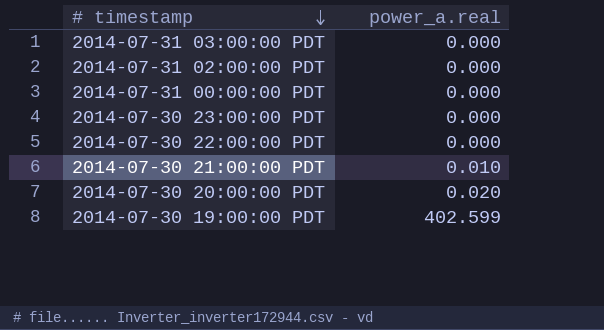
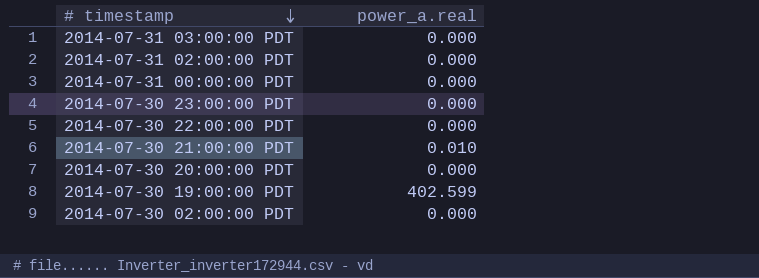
2014-07-30 20:00:00 PDT | power_a.real: 0.020 -> 0.000
row 2014-07-30 02:00:00 PDT: none -> 0.000

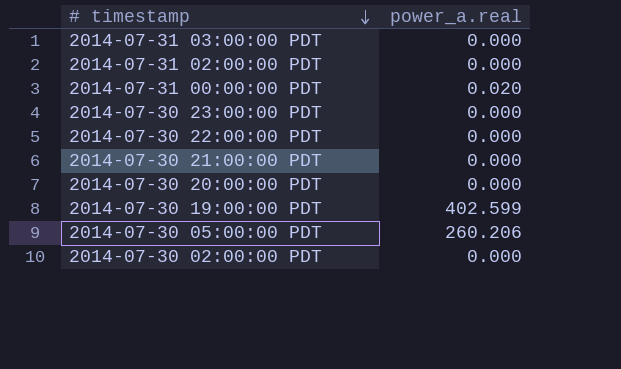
2014-07-31 00:00:00 PDT | power_a.real: 0.000 -> 0.020
2014-07-30 21:00:00 PDT | power_a.real: 0.010 -> 0.000
row 2014-07-30 05:00:00 PDT: none -> 260.206

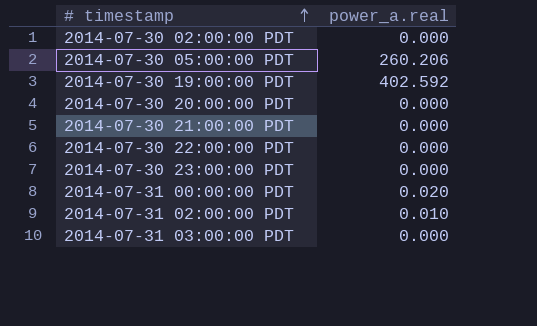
row order: # timestamp descending -> # timestamp ascending
2014-07-30 19:00:00 PDT | power_a.real: 402.599 -> 402.592
2014-07-31 02:00:00 PDT | power_a.real: 0.000 -> 0.010

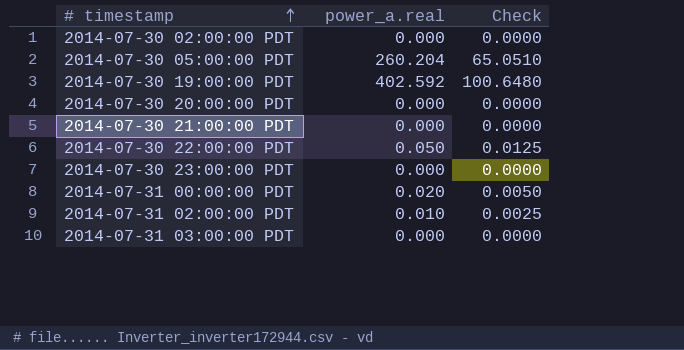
column Check | formula: none -> [power_a.real] * 0.25
2014-07-30 05:00:00 PDT | power_a.real: 260.206 -> 260.204
2014-07-30 22:00:00 PDT | power_a.real: 0.000 -> 0.050

